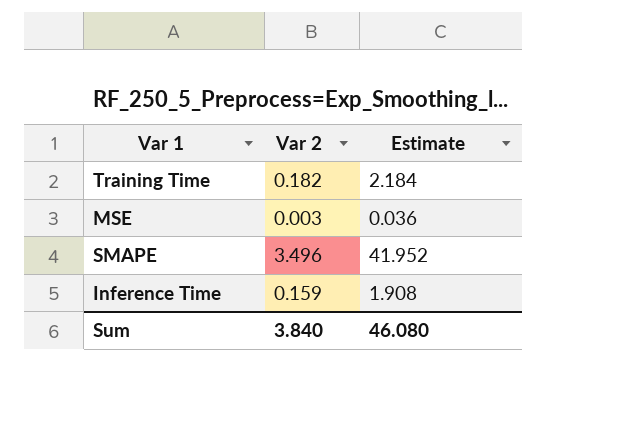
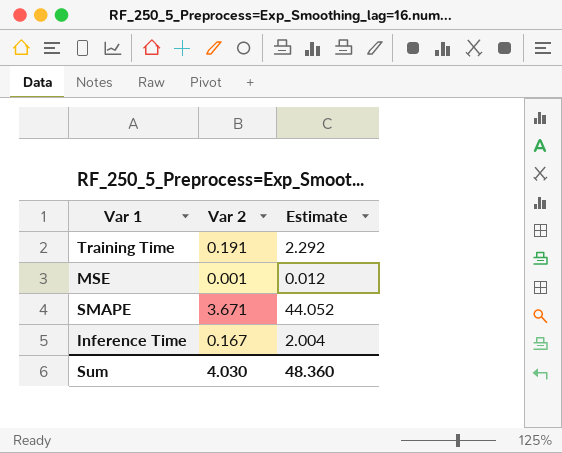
Training Time | Var 2: 0.182 -> 0.191
Training Time | Estimate: 2.184 -> 2.292
MSE | Var 2: 0.003 -> 0.001
MSE | Estimate: 0.036 -> 0.012
SMAPE | Var 2: 3.496 -> 3.671
SMAPE | Estimate: 41.952 -> 44.052
Inference Time | Var 2: 0.159 -> 0.167
Inference Time | Estimate: 1.908 -> 2.004
Sum | Var 2: 3.840 -> 4.030
Sum | Estimate: 46.080 -> 48.360

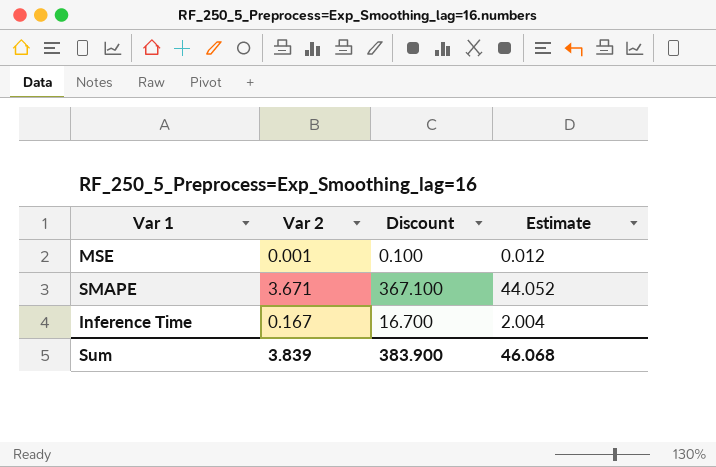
column Discount | formula: none -> [Var 2] * 100
row Training Time: 0.191 | 2.292 -> none
Sum | Var 2: 4.030 -> 3.839
Sum | Estimate: 48.360 -> 46.068

